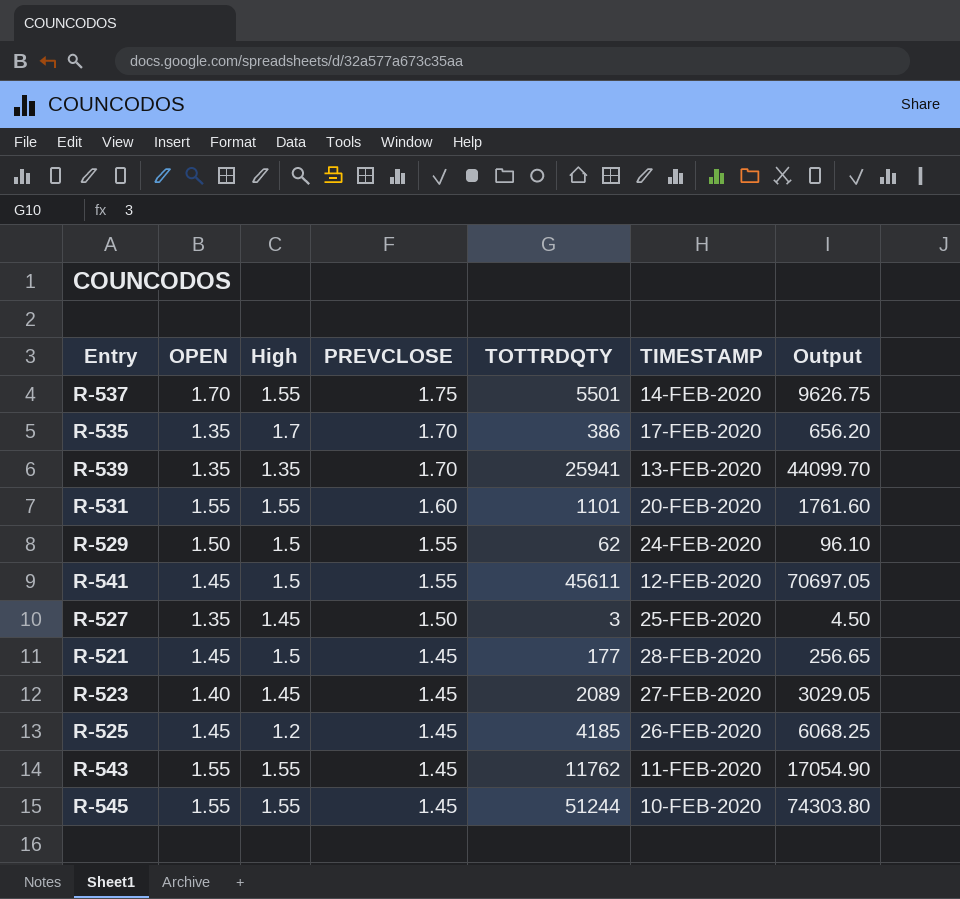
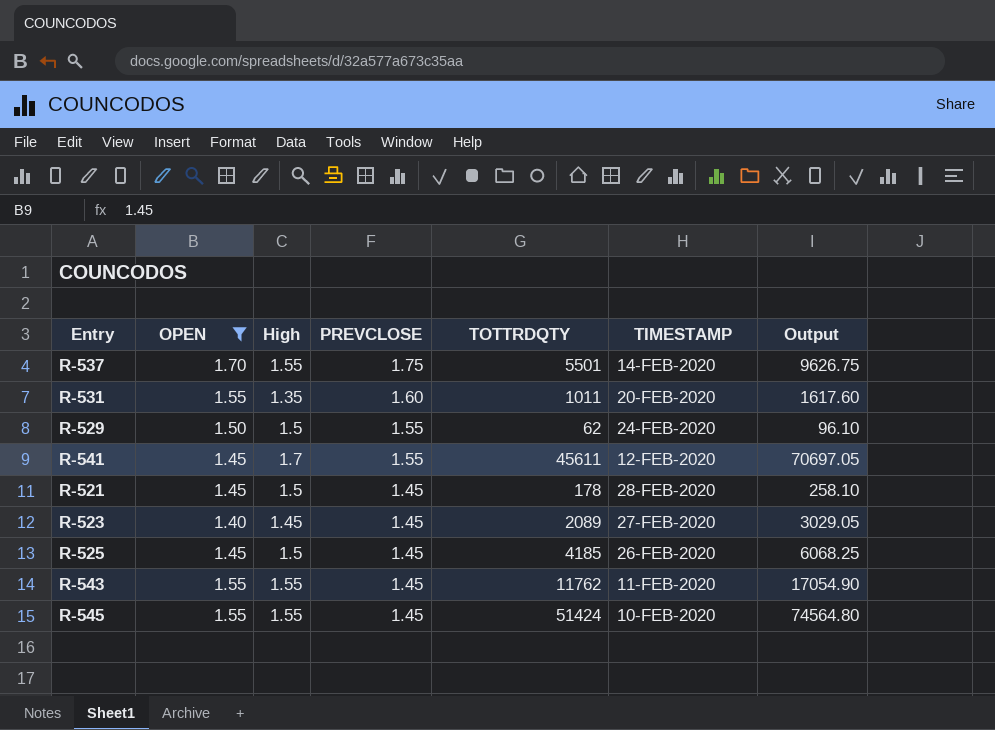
filter: none -> OPEN != 1.35
R-531 | High: 1.55 -> 1.35
R-531 | TOTTRDQTY: 1101 -> 1011
R-531 | Output: 1761.60 -> 1617.60
R-541 | High: 1.5 -> 1.7
R-521 | TOTTRDQTY: 177 -> 178
R-521 | Output: 256.65 -> 258.10
R-525 | High: 1.2 -> 1.5
R-545 | TOTTRDQTY: 51244 -> 51424
R-545 | Output: 74303.80 -> 74564.80

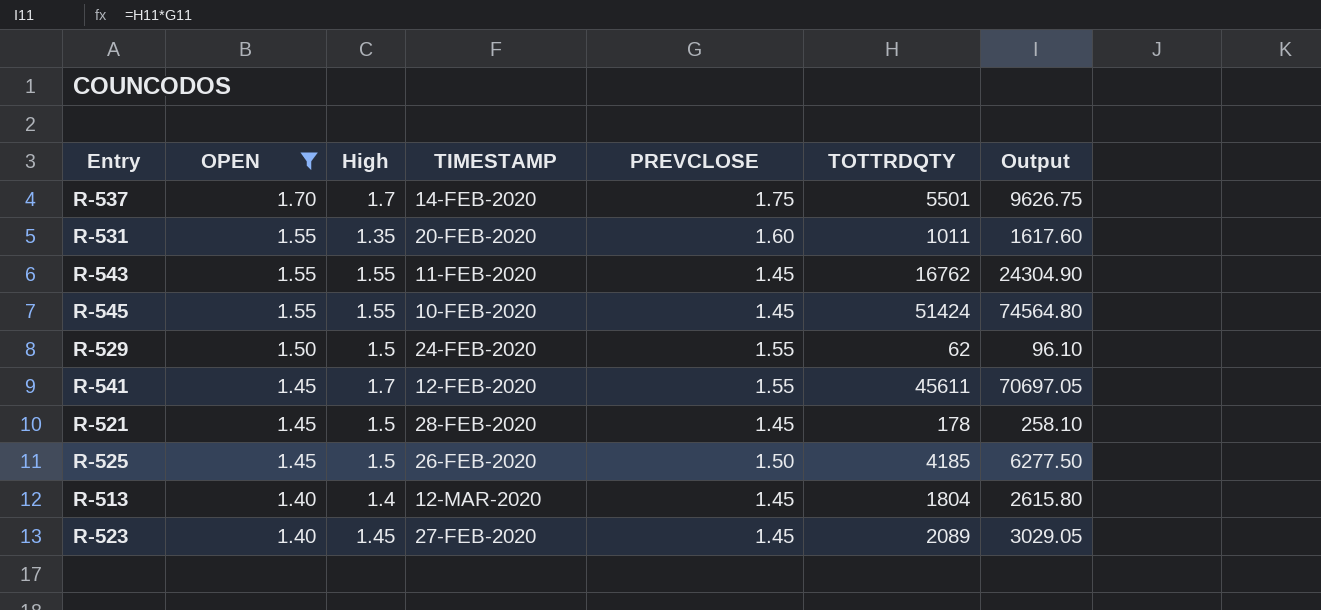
row order: PREVCLOSE descending -> OPEN descending
column TIMESTAMP | position: 6 -> 4
R-537 | High: 1.55 -> 1.7
R-543 | TOTTRDQTY: 11762 -> 16762
R-543 | Output: 17054.90 -> 24304.90
R-525 | PREVCLOSE: 1.45 -> 1.50
R-525 | Output: 6068.25 -> 6277.50
row R-513: none -> 1.40 | 1.4 | 12-MAR-2020 | 1.45 | 1804 | 2615.80

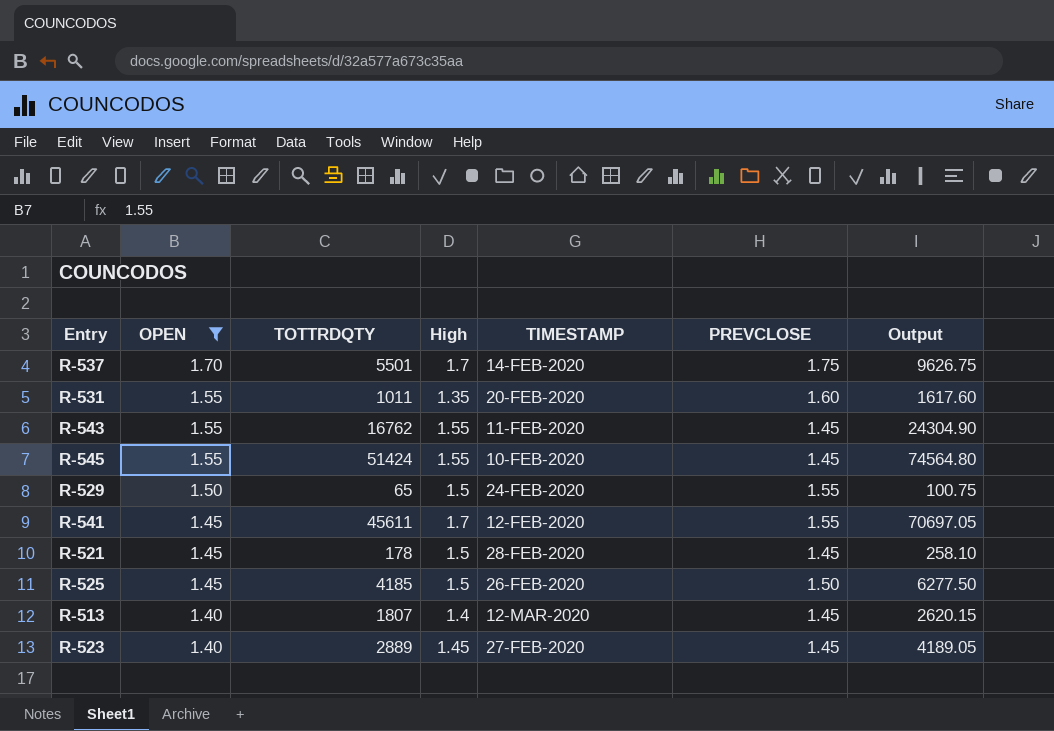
column TOTTRDQTY | position: 6 -> 3
R-529 | TOTTRDQTY: 62 -> 65
R-529 | Output: 96.10 -> 100.75
R-513 | TOTTRDQTY: 1804 -> 1807
R-513 | Output: 2615.80 -> 2620.15
R-523 | TOTTRDQTY: 2089 -> 2889
R-523 | Output: 3029.05 -> 4189.05

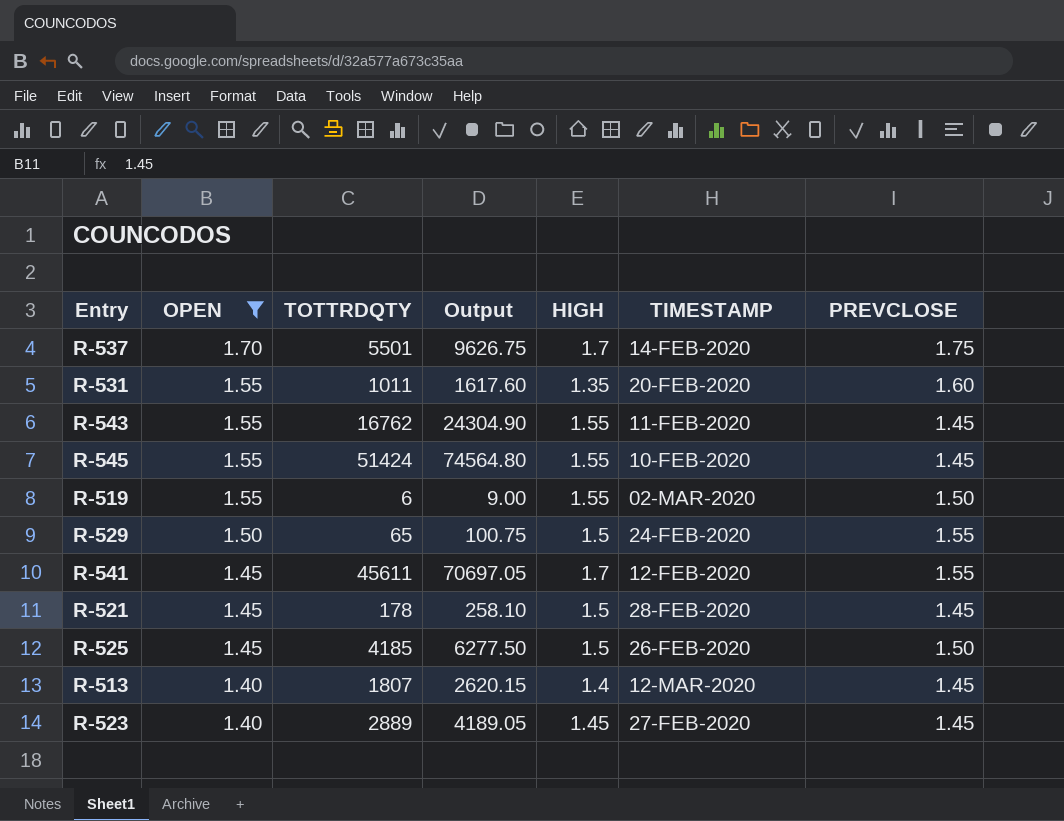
column Output | position: 7 -> 4
column name: High -> HIGH
row R-519: none -> 1.55 | 6 | 9.00 | 1.55 | 02-MAR-2020 | 1.50

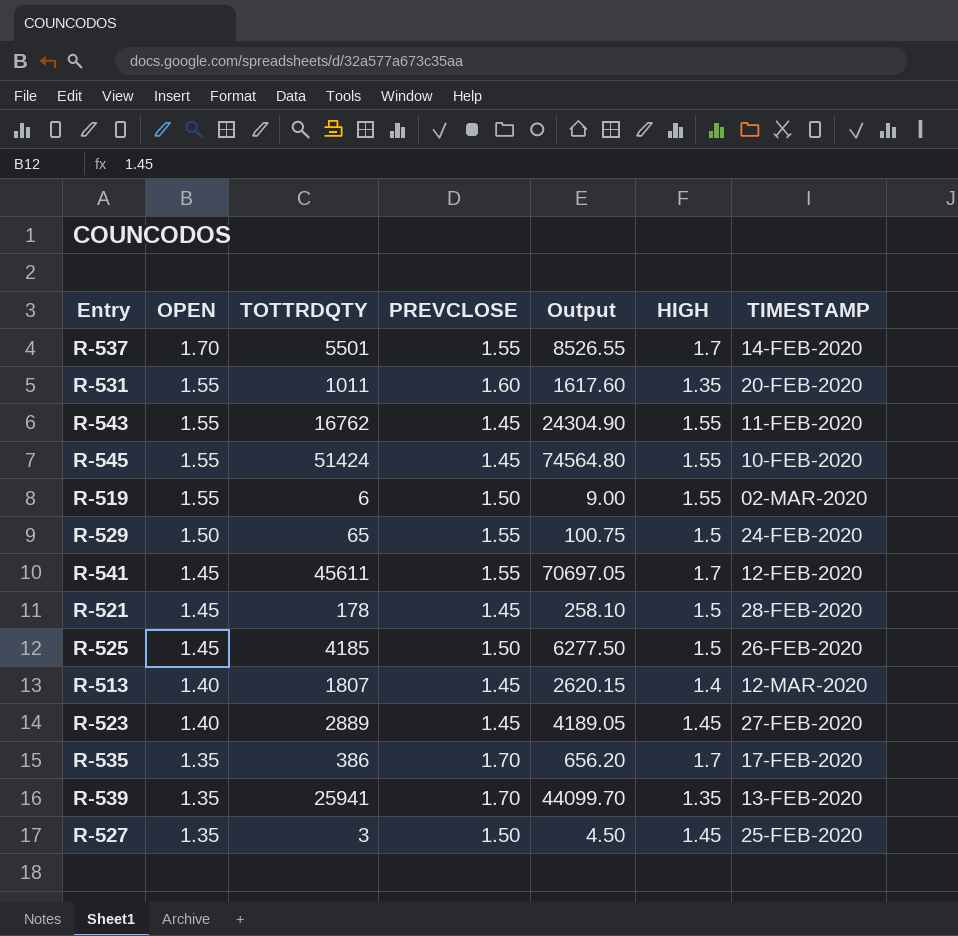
filter: OPEN != 1.35 -> none
column PREVCLOSE | position: 7 -> 4
R-537 | PREVCLOSE: 1.75 -> 1.55
R-537 | Output: 9626.75 -> 8526.55

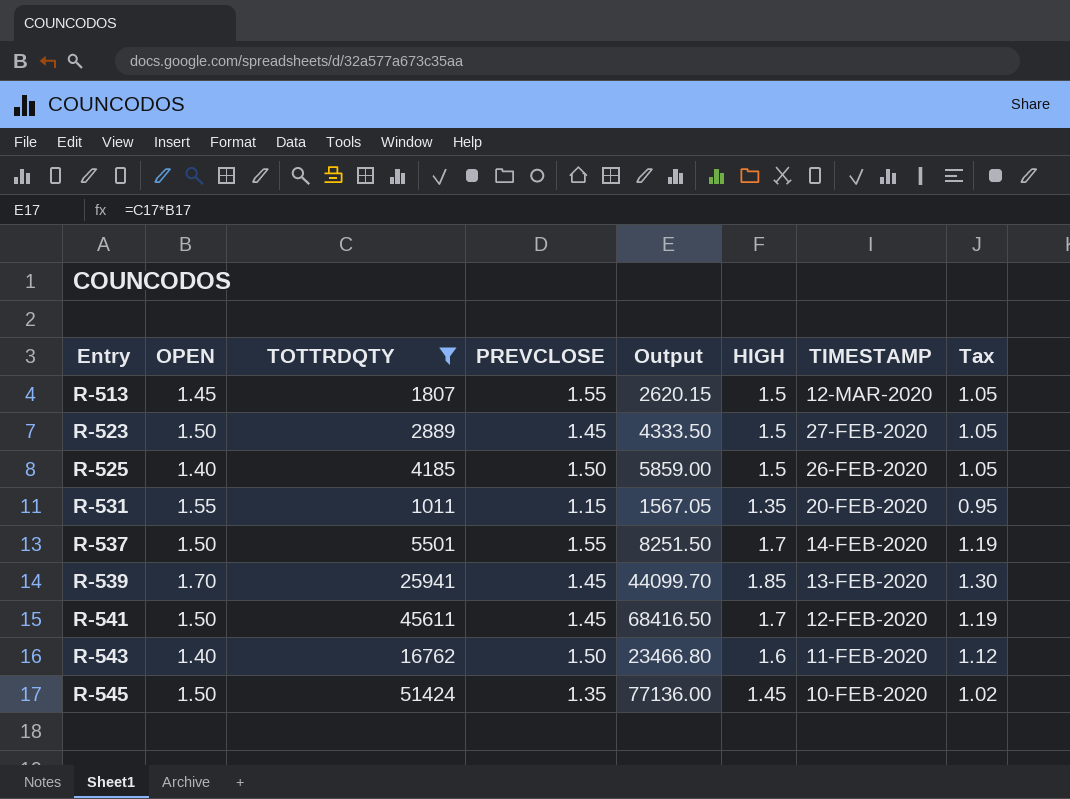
filter: none -> TOTTRDQTY >= 1011
row order: OPEN descending -> Entry ascending
column Output | formula: [TOTTRDQTY] * [PREVCLOSE] -> [OPEN] * [TOTTRDQTY]
column Tax | formula: none -> [HIGH] * 0.7
R-513 | OPEN: 1.40 -> 1.45
R-513 | PREVCLOSE: 1.45 -> 1.55
R-513 | HIGH: 1.4 -> 1.5
R-523 | OPEN: 1.40 -> 1.50
R-523 | HIGH: 1.45 -> 1.5
R-525 | OPEN: 1.45 -> 1.40
R-531 | PREVCLOSE: 1.60 -> 1.15
R-537 | OPEN: 1.70 -> 1.50
R-539 | OPEN: 1.35 -> 1.70
R-539 | PREVCLOSE: 1.70 -> 1.45
R-539 | HIGH: 1.35 -> 1.85
R-541 | OPEN: 1.45 -> 1.50
R-541 | PREVCLOSE: 1.55 -> 1.45
R-543 | OPEN: 1.55 -> 1.40
R-543 | PREVCLOSE: 1.45 -> 1.50
R-543 | HIGH: 1.55 -> 1.6
R-545 | OPEN: 1.55 -> 1.50
R-545 | PREVCLOSE: 1.45 -> 1.35
R-545 | HIGH: 1.55 -> 1.45

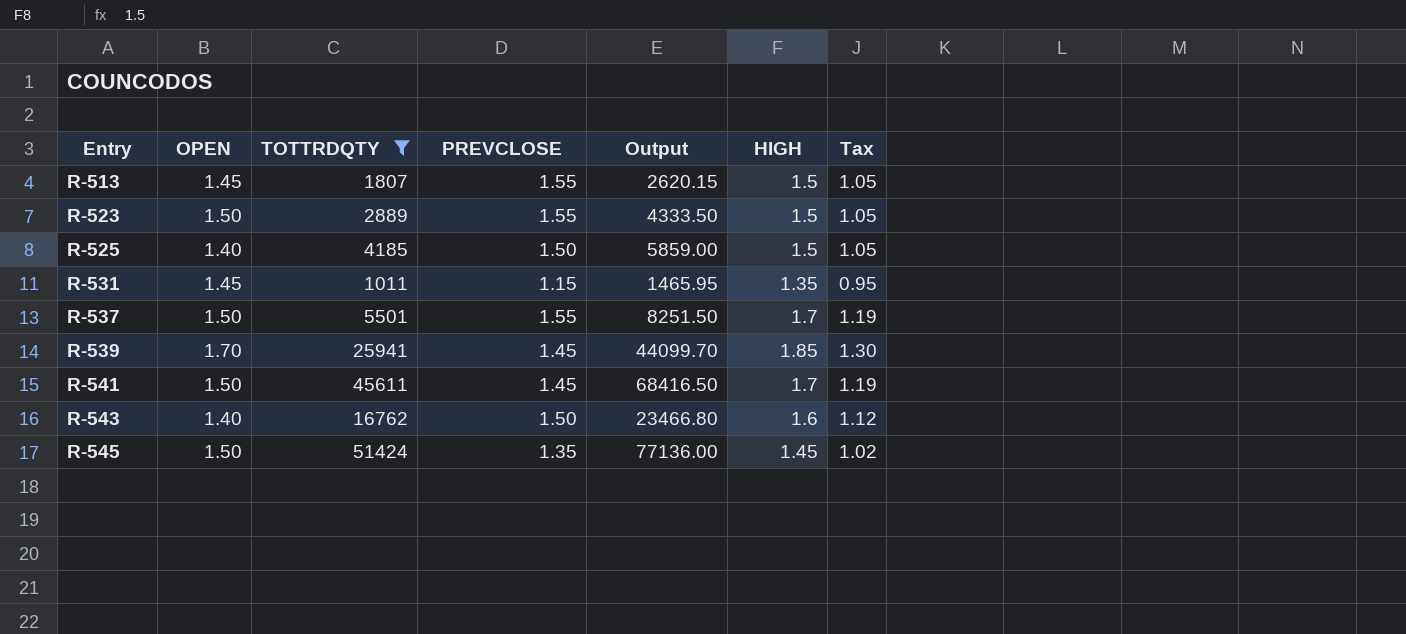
column TIMESTAMP | position: 7 -> none
R-523 | PREVCLOSE: 1.45 -> 1.55
R-531 | OPEN: 1.55 -> 1.45
R-531 | Output: 1567.05 -> 1465.95

